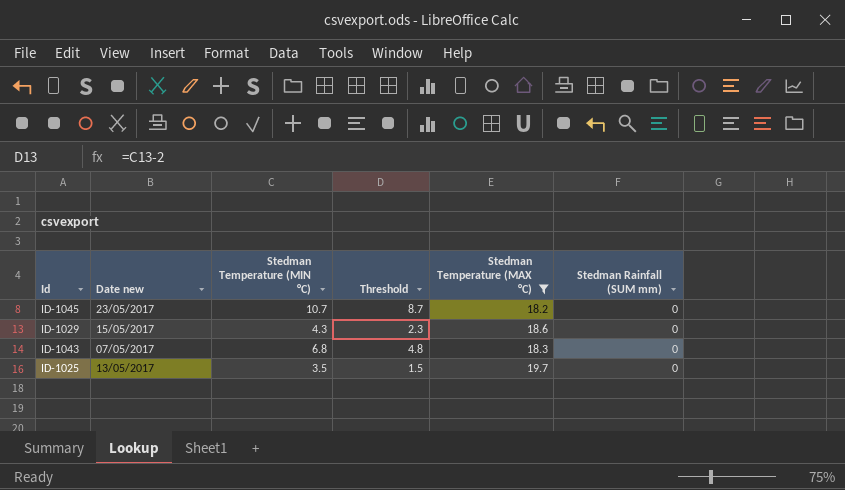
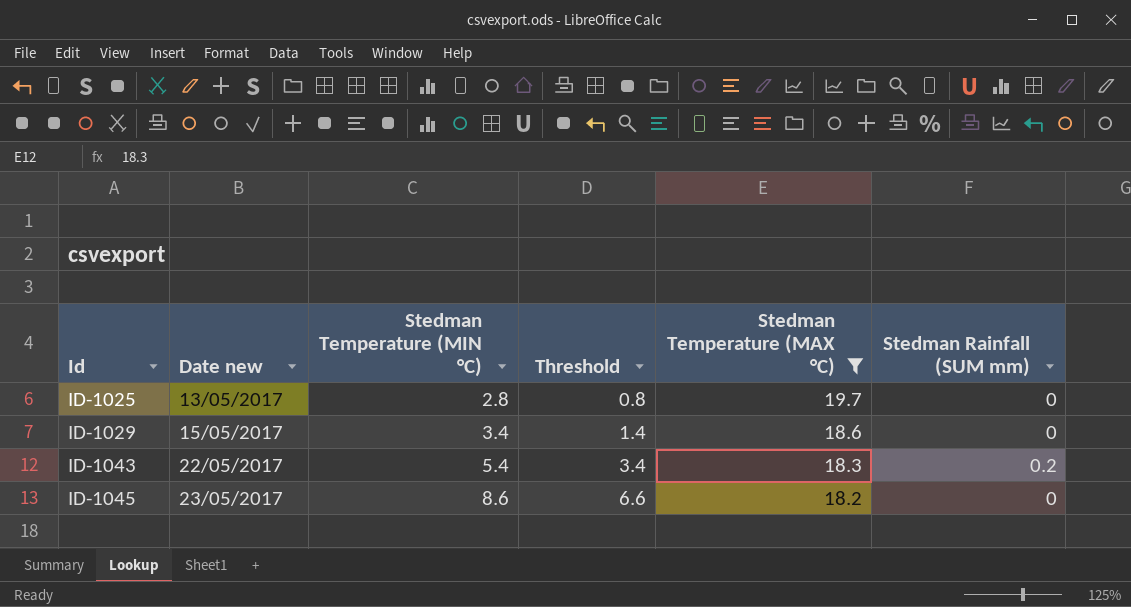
row order: none -> Id ascending
ID-1025 | Stedman Temperature (MIN °C): 3.5 -> 2.8
ID-1025 | Threshold: 1.5 -> 0.8
ID-1029 | Stedman Temperature (MIN °C): 4.3 -> 3.4
ID-1029 | Threshold: 2.3 -> 1.4
ID-1043 | Date new: 07/05/2017 -> 22/05/2017
ID-1043 | Stedman Temperature (MIN °C): 6.8 -> 5.4
ID-1043 | Threshold: 4.8 -> 3.4
ID-1043 | Stedman Rainfall (SUM mm): 0 -> 0.2
ID-1045 | Stedman Temperature (MIN °C): 10.7 -> 8.6
ID-1045 | Threshold: 8.7 -> 6.6

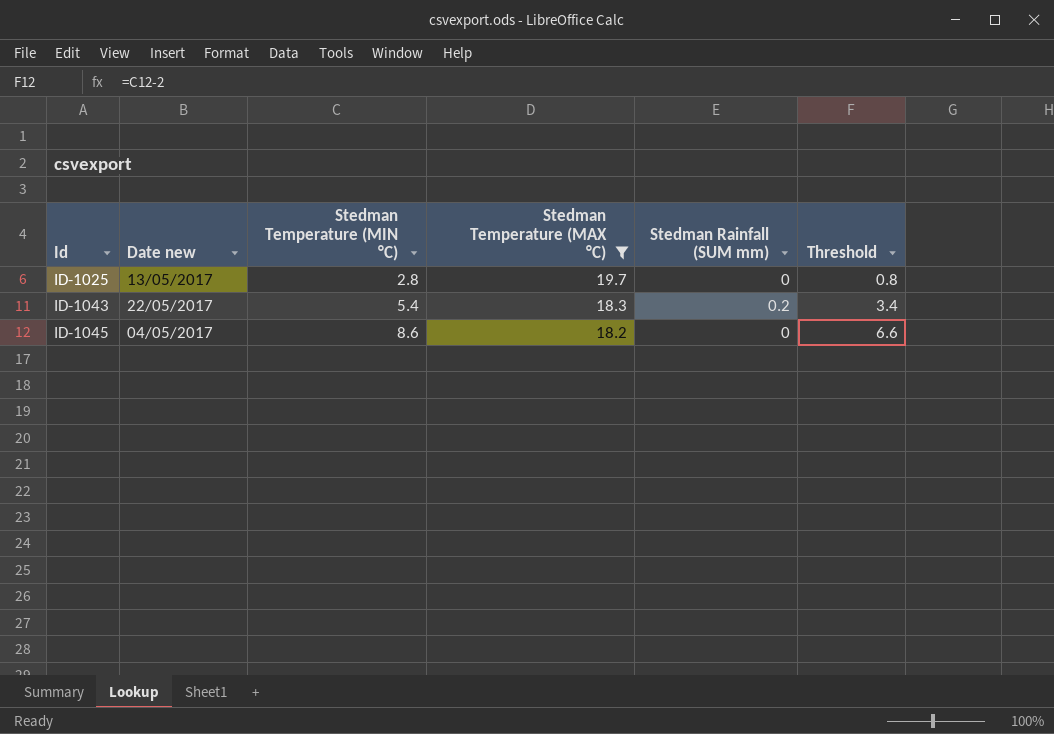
column Threshold | position: 4 -> 6
row ID-1029: 15/05/2017 | 3.4 | 1.4 | 18.6 | 0 -> none
ID-1045 | Date new: 23/05/2017 -> 04/05/2017

